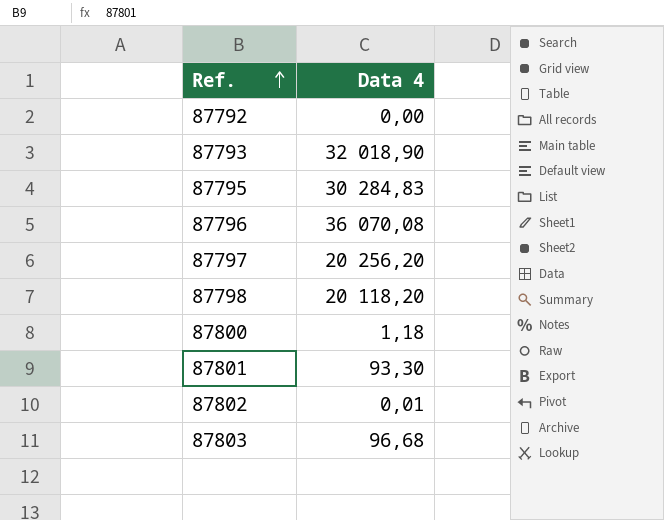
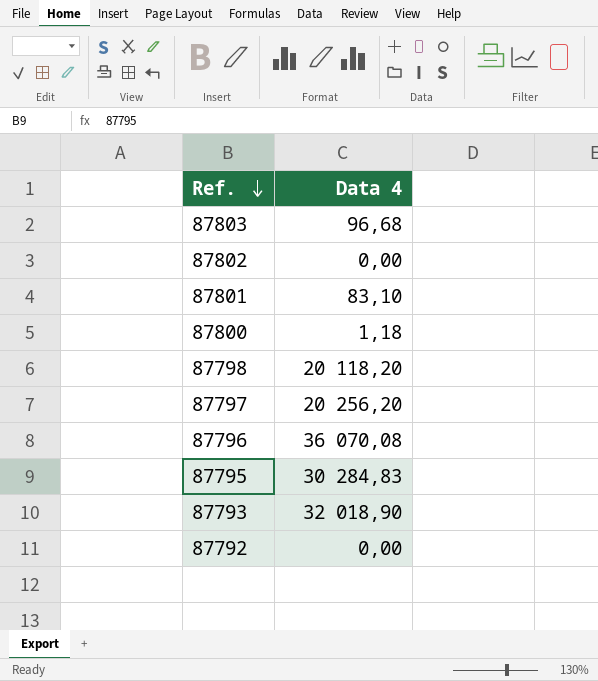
row order: Ref. ascending -> Ref. descending
87802 | Data 4: 0,01 -> 0,00
87801 | Data 4: 93,30 -> 83,10

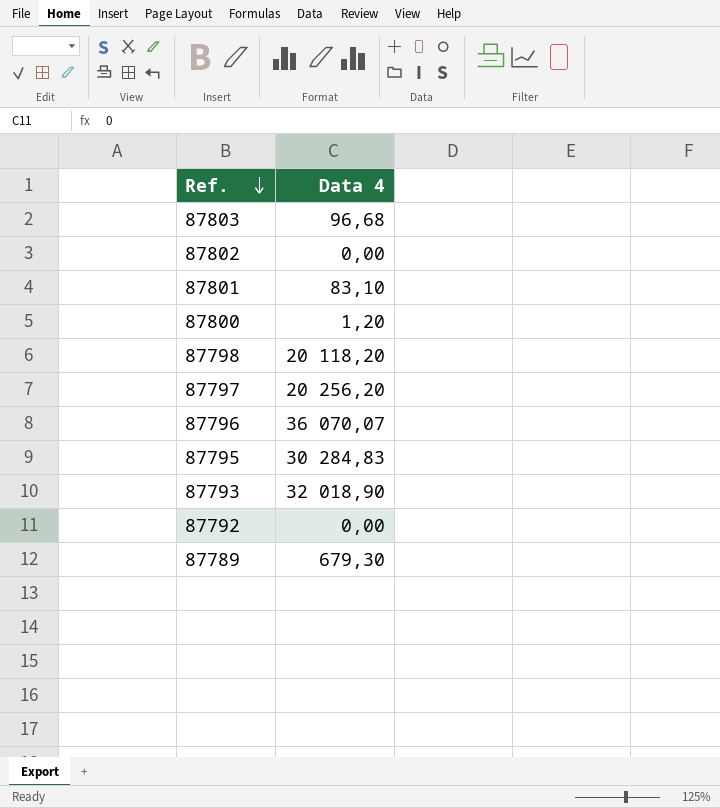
87800 | Data 4: 1,18 -> 1,20
87796 | Data 4: 36 070,08 -> 36 070,07
row 87789: none -> 679,30

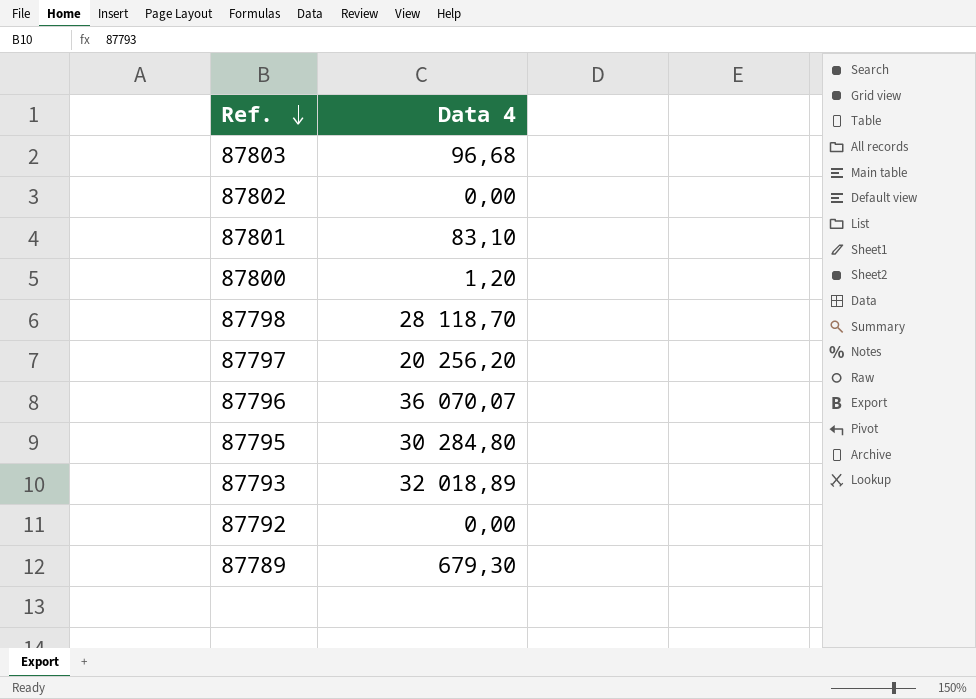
87798 | Data 4: 20 118,20 -> 28 118,70
87795 | Data 4: 30 284,83 -> 30 284,80
87793 | Data 4: 32 018,90 -> 32 018,89

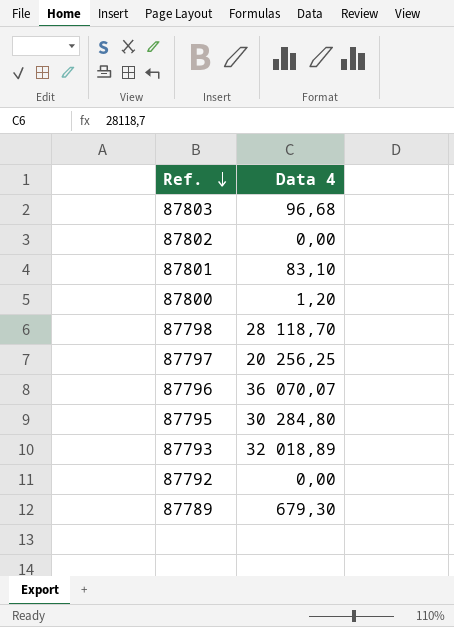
87797 | Data 4: 20 256,20 -> 20 256,25

